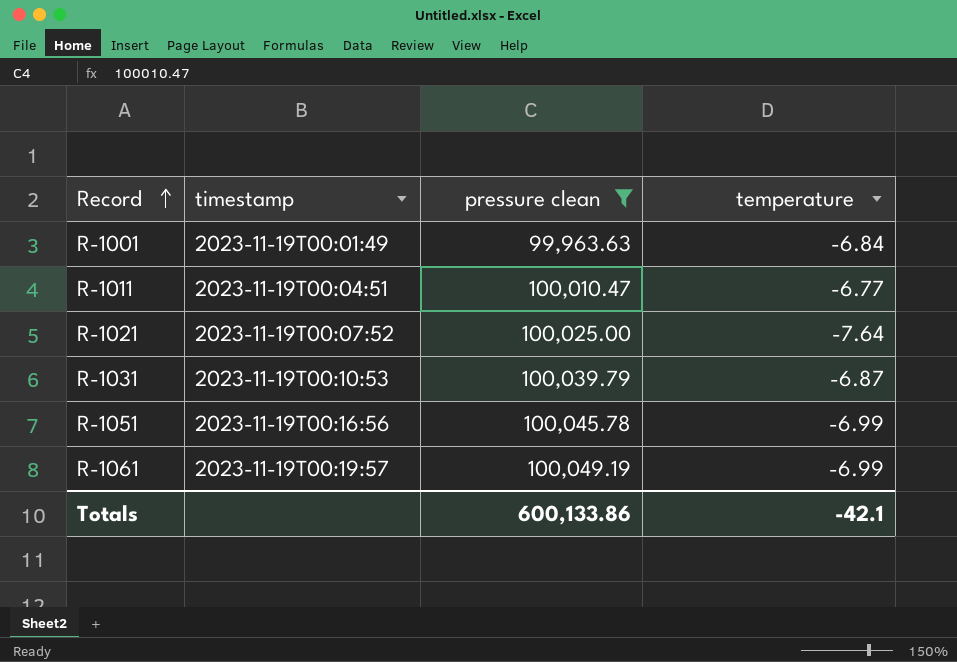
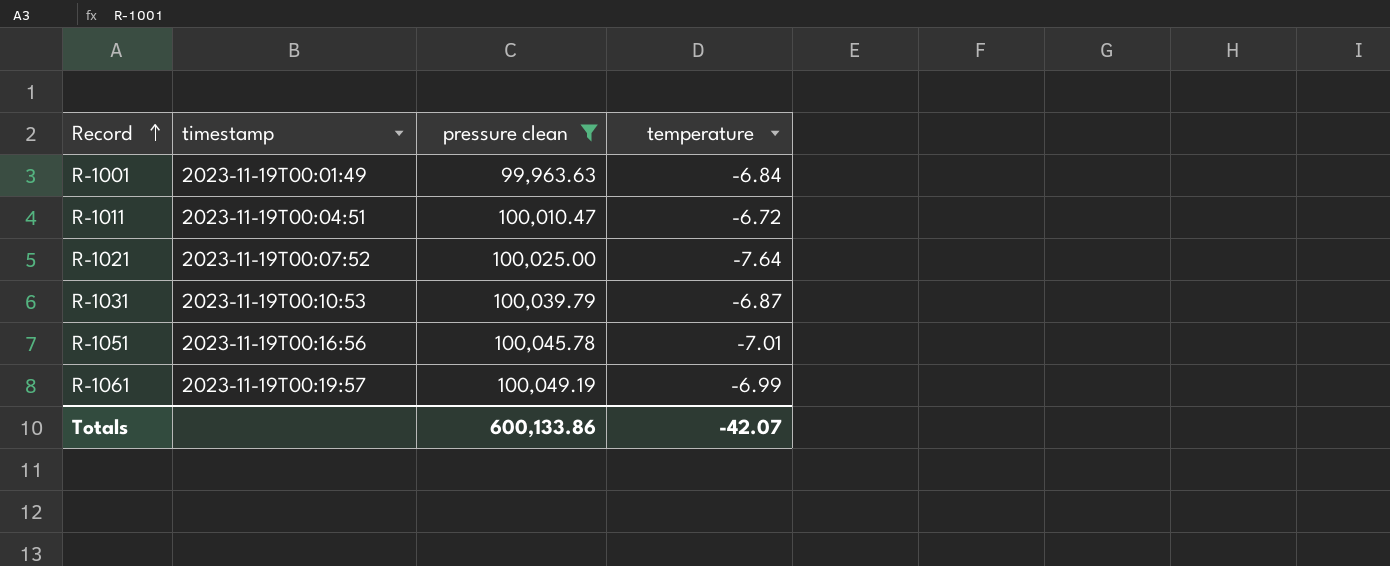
R-1011 | temperature: -6.77 -> -6.72
R-1051 | temperature: -6.99 -> -7.01
Totals | temperature: -42.1 -> -42.07

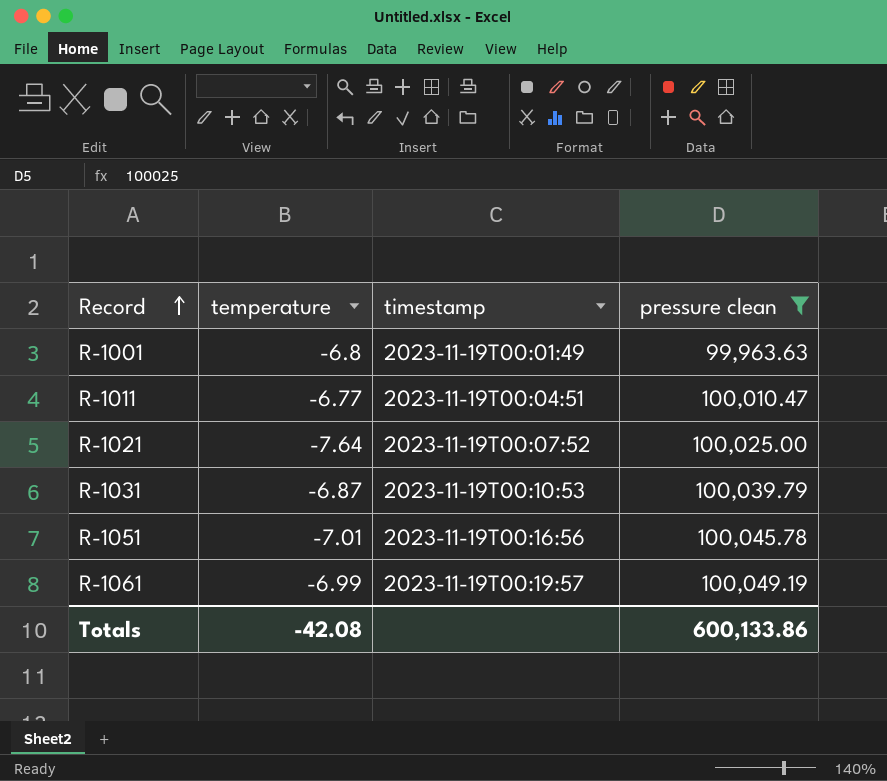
column temperature | position: 4 -> 2
R-1001 | temperature: -6.84 -> -6.8
R-1011 | temperature: -6.72 -> -6.77
Totals | temperature: -42.07 -> -42.08

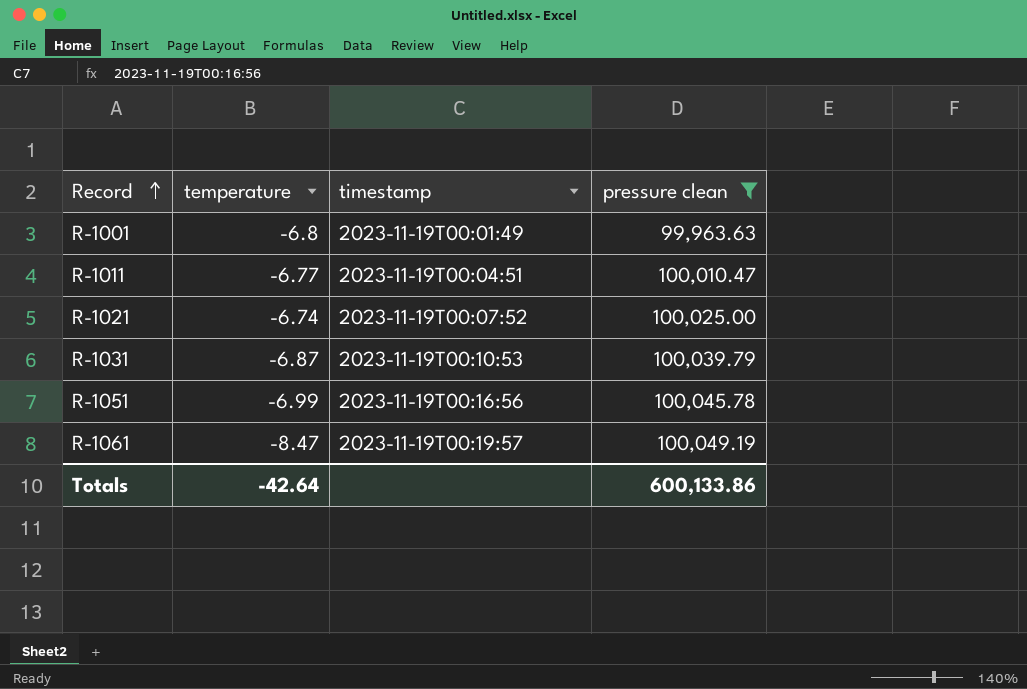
R-1021 | temperature: -7.64 -> -6.74
R-1051 | temperature: -7.01 -> -6.99
R-1061 | temperature: -6.99 -> -8.47
Totals | temperature: -42.08 -> -42.64

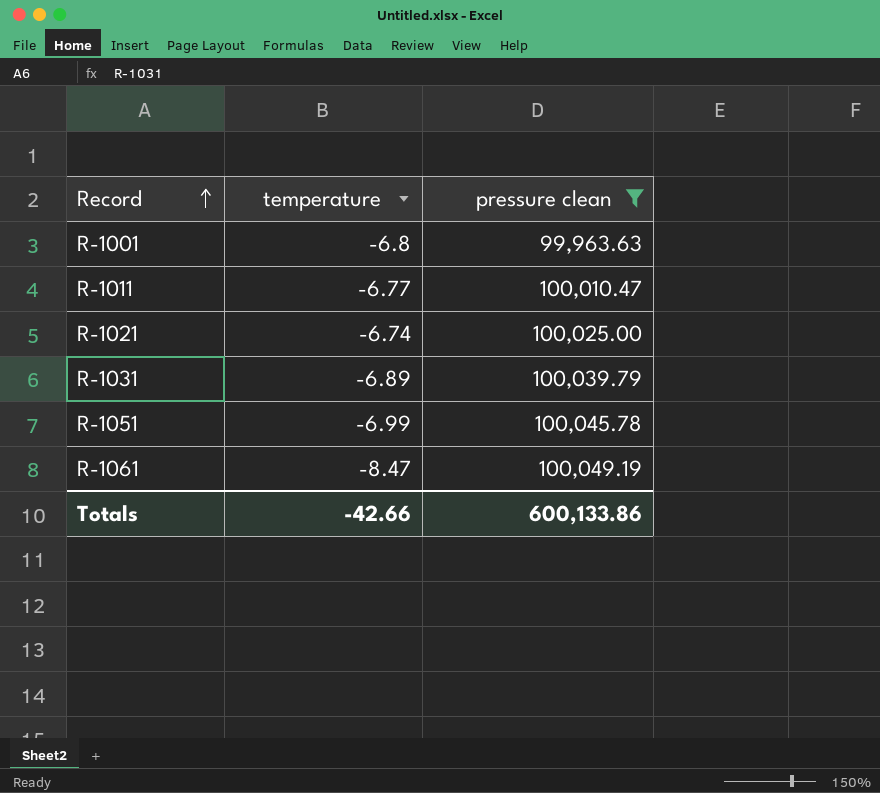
column timestamp | position: 3 -> none
R-1031 | temperature: -6.87 -> -6.89
Totals | temperature: -42.64 -> -42.66

